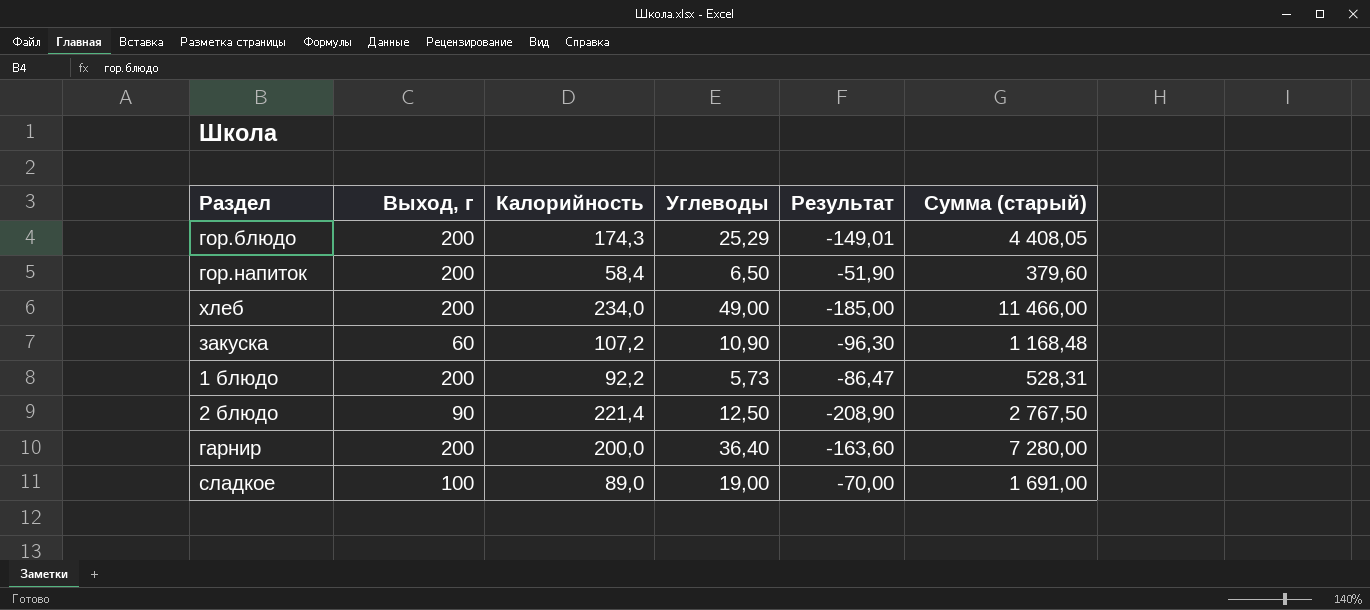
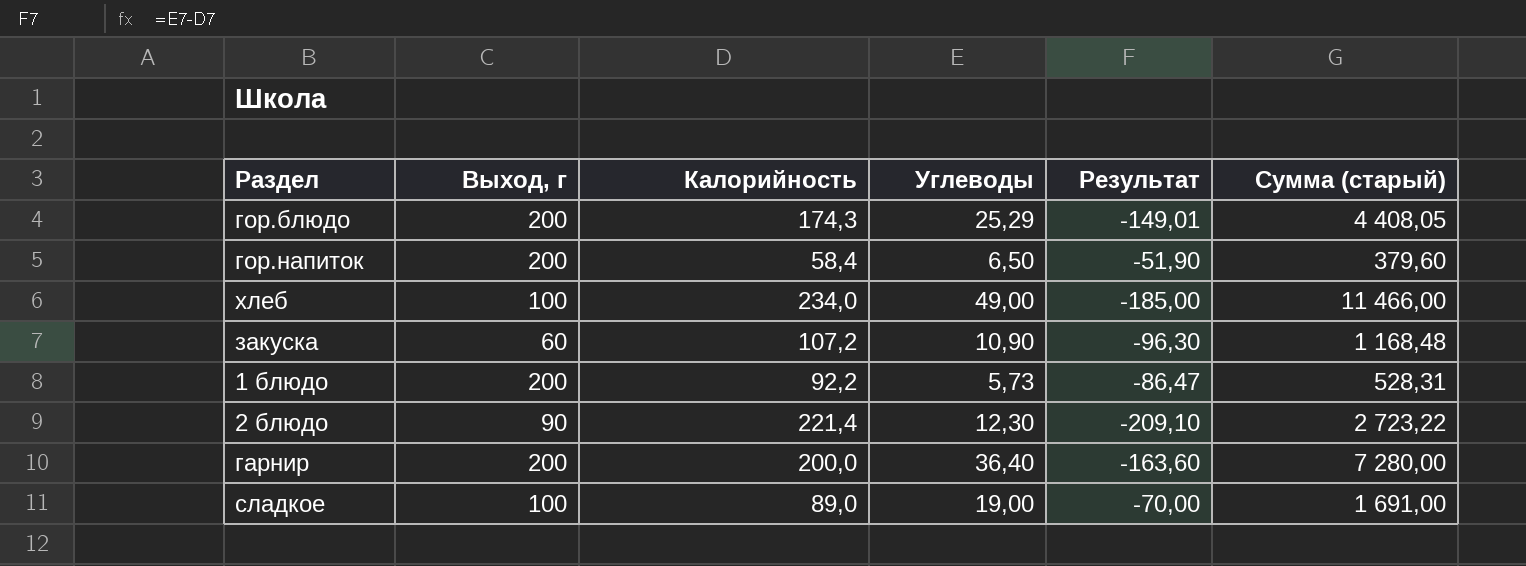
хлеб | Выход, г: 200 -> 100
2 блюдо | Углеводы: 12,50 -> 12,30
2 блюдо | Результат: -208,90 -> -209,10
2 блюдо | Сумма (старый): 2 767,50 -> 2 723,22

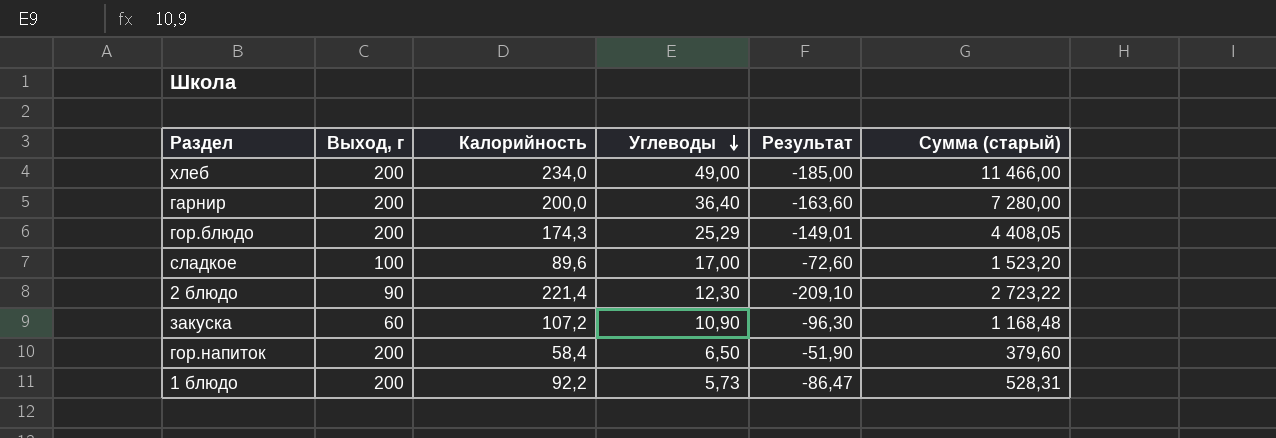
row order: none -> Углеводы descending
хлеб | Выход, г: 100 -> 200
сладкое | Калорийность: 89,0 -> 89,6
сладкое | Углеводы: 19,00 -> 17,00
сладкое | Результат: -70,00 -> -72,60
сладкое | Сумма (старый): 1 691,00 -> 1 523,20

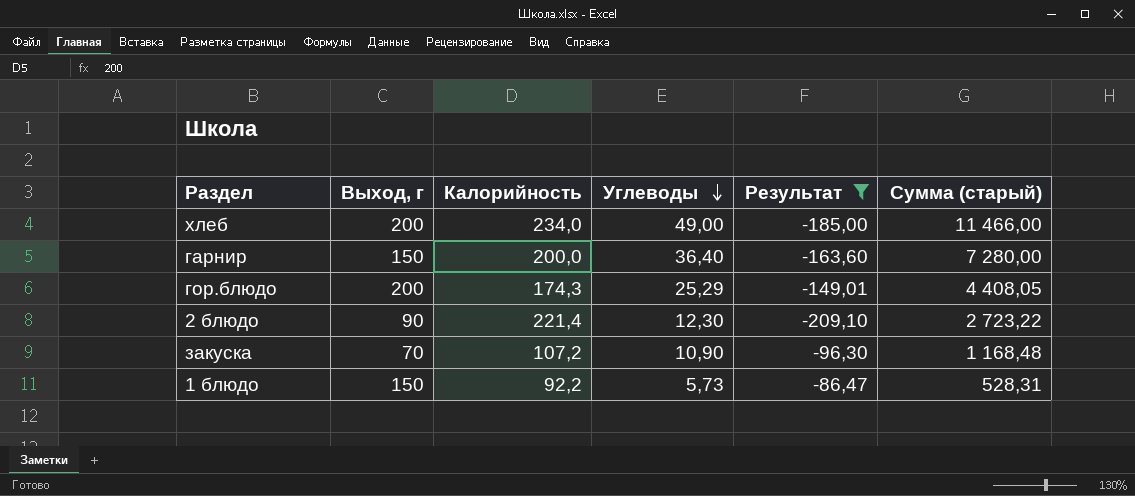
filter: none -> Результат <= -86,47
гарнир | Выход, г: 200 -> 150
закуска | Выход, г: 60 -> 70
1 блюдо | Выход, г: 200 -> 150

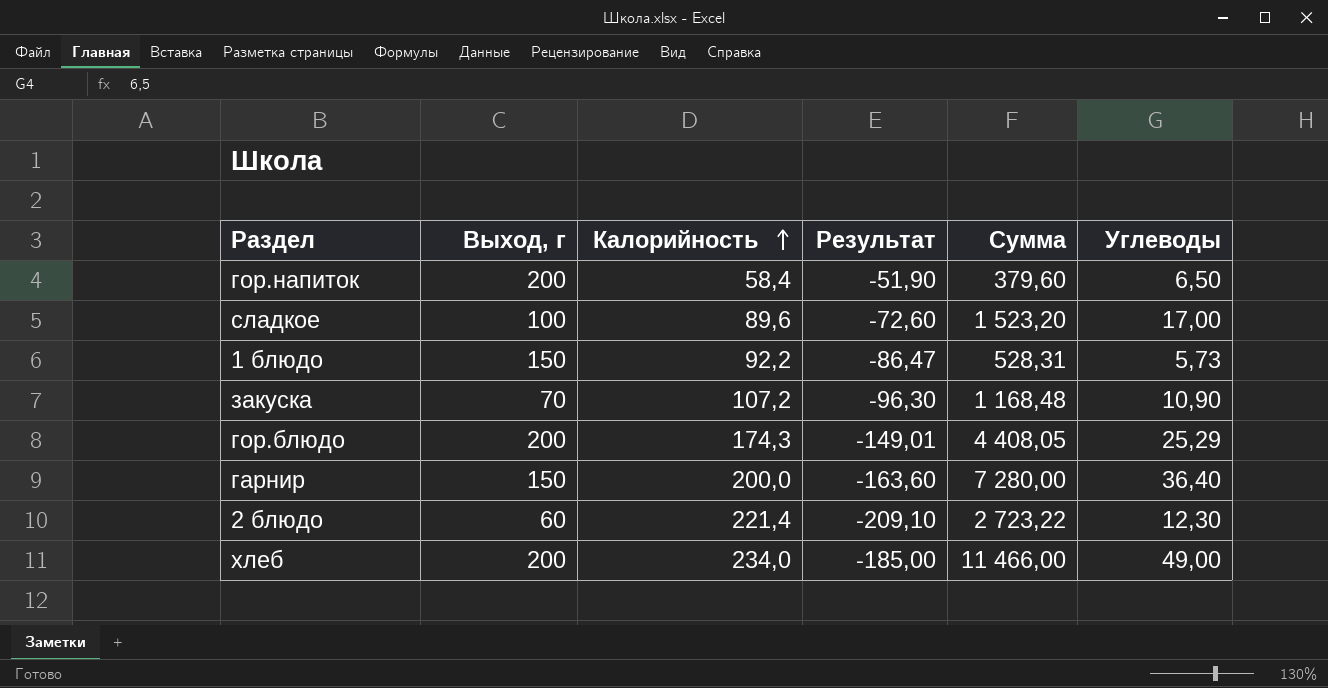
filter: Результат <= -86,47 -> none
row order: Углеводы descending -> Калорийность ascending
column name: Сумма (старый) -> Сумма
column Углеводы | position: 4 -> 6
2 блюдо | Выход, г: 90 -> 60

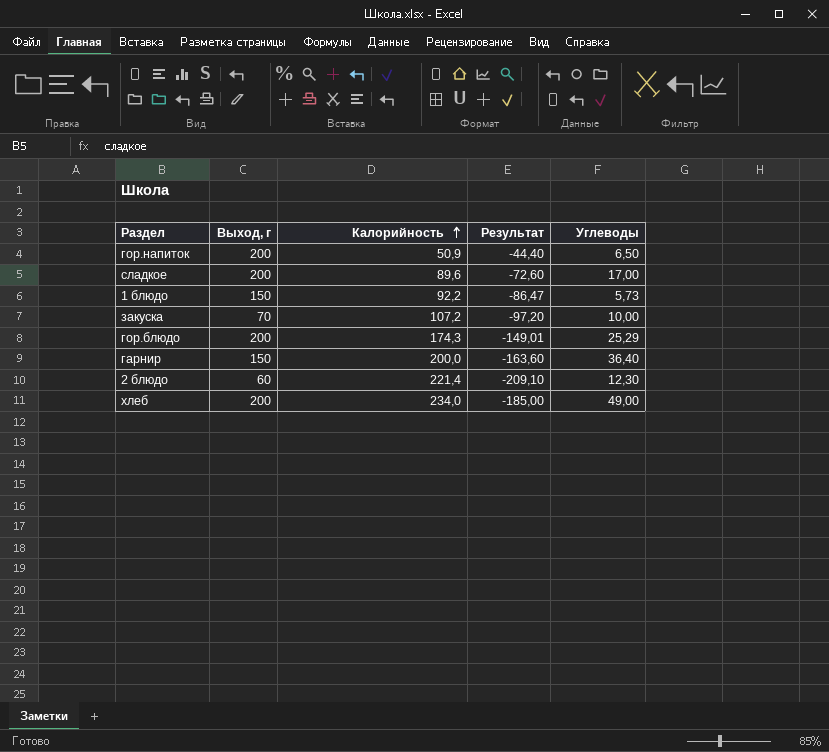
column Сумма | formula: [Калорийность] * [Углеводы] -> none
гор.напиток | Калорийность: 58,4 -> 50,9
гор.напиток | Результат: -51,90 -> -44,40
сладкое | Выход, г: 100 -> 200
закуска | Результат: -96,30 -> -97,20
закуска | Углеводы: 10,90 -> 10,00

